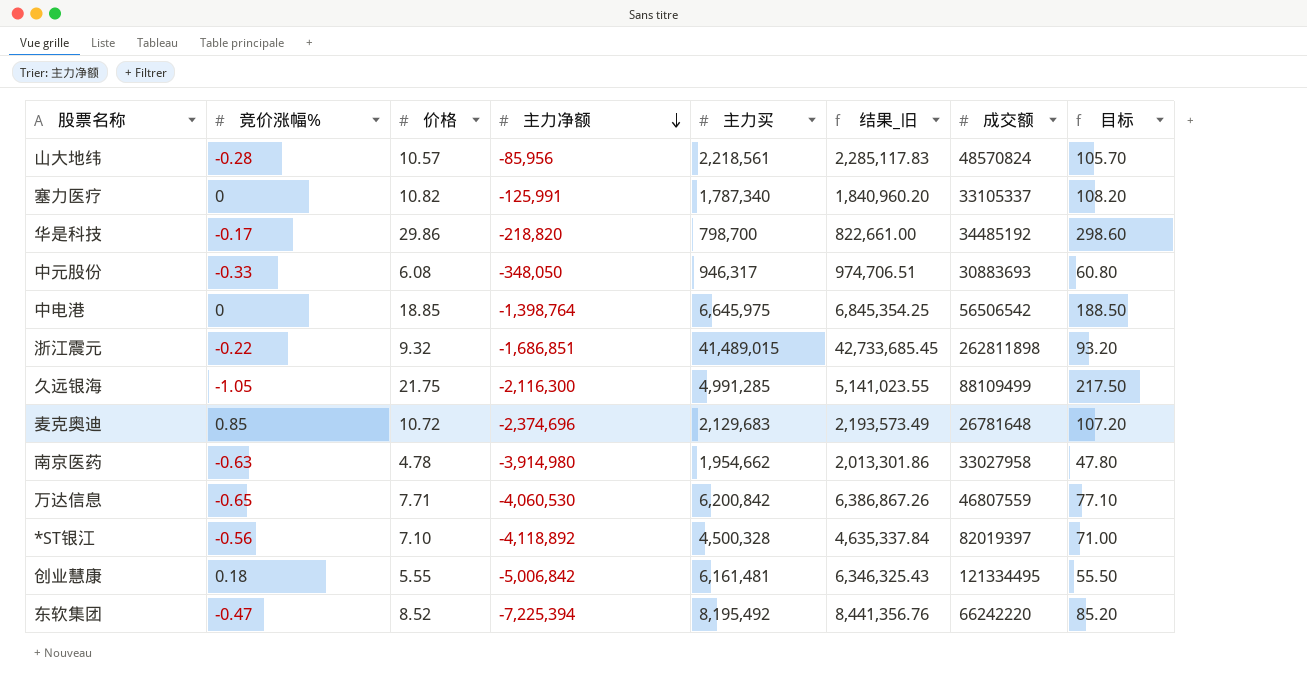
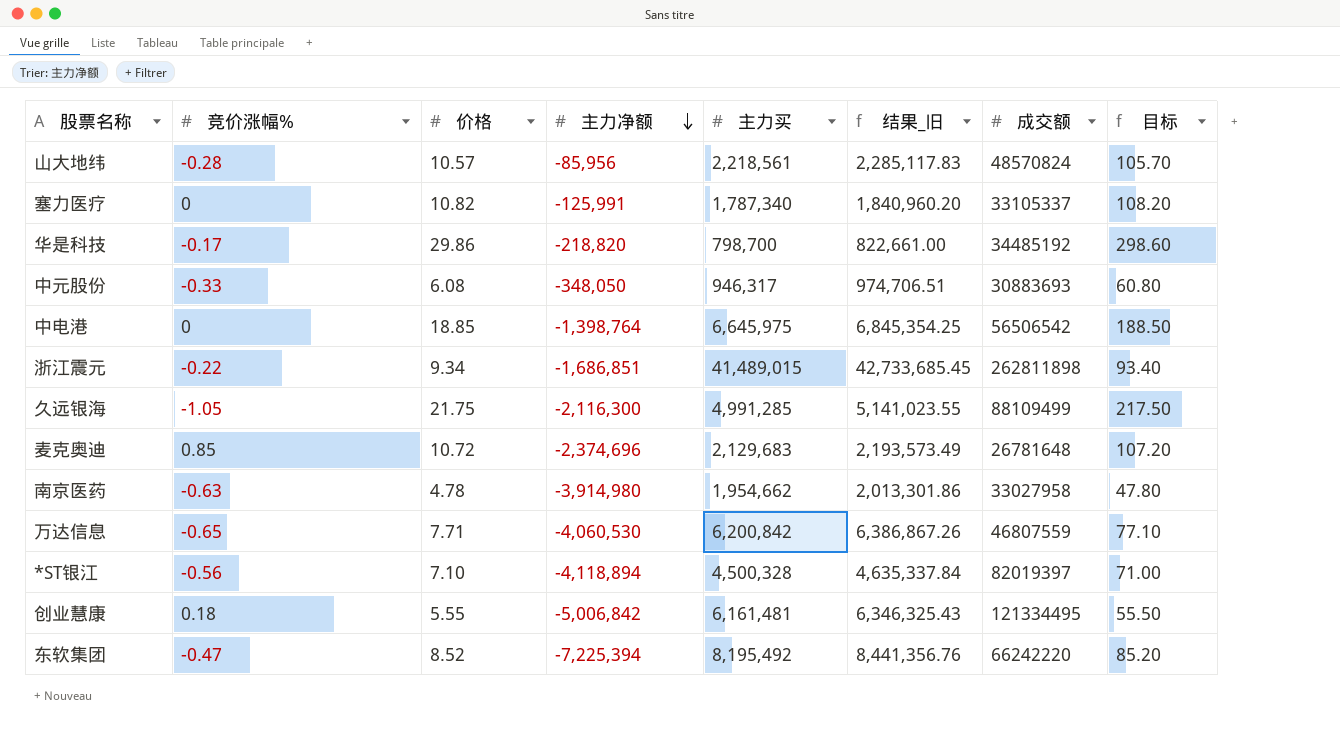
浙江震元 | 价格: 9.32 -> 9.34
浙江震元 | 目标: 93.20 -> 93.40
*ST银江 | 主力净额: -4,118,892 -> -4,118,894

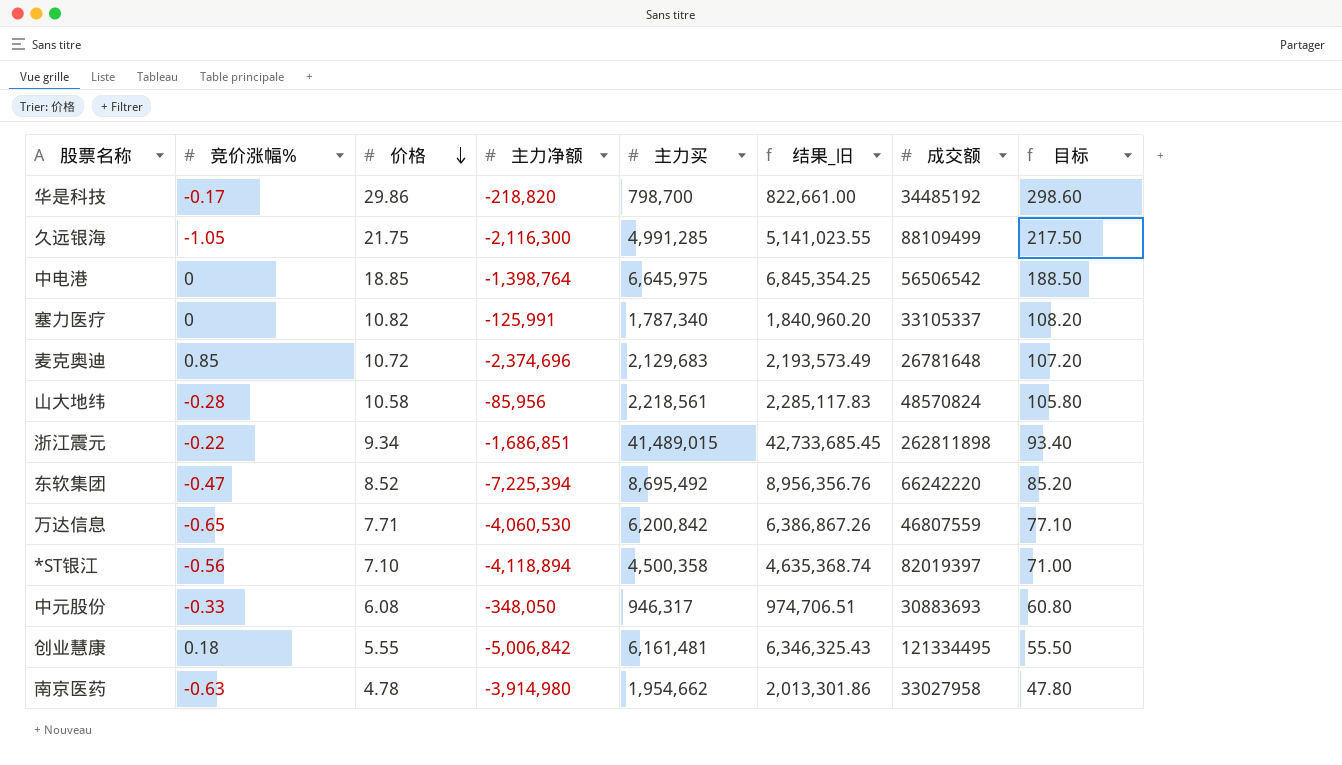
row order: 主力净额 descending -> 价格 descending
山大地纬 | 价格: 10.57 -> 10.58
山大地纬 | 目标: 105.70 -> 105.80
东软集团 | 主力买: 8,195,492 -> 8,695,492
东软集团 | 结果_旧: 8,441,356.76 -> 8,956,356.76
*ST银江 | 主力买: 4,500,328 -> 4,500,358
*ST银江 | 结果_旧: 4,635,337.84 -> 4,635,368.74

